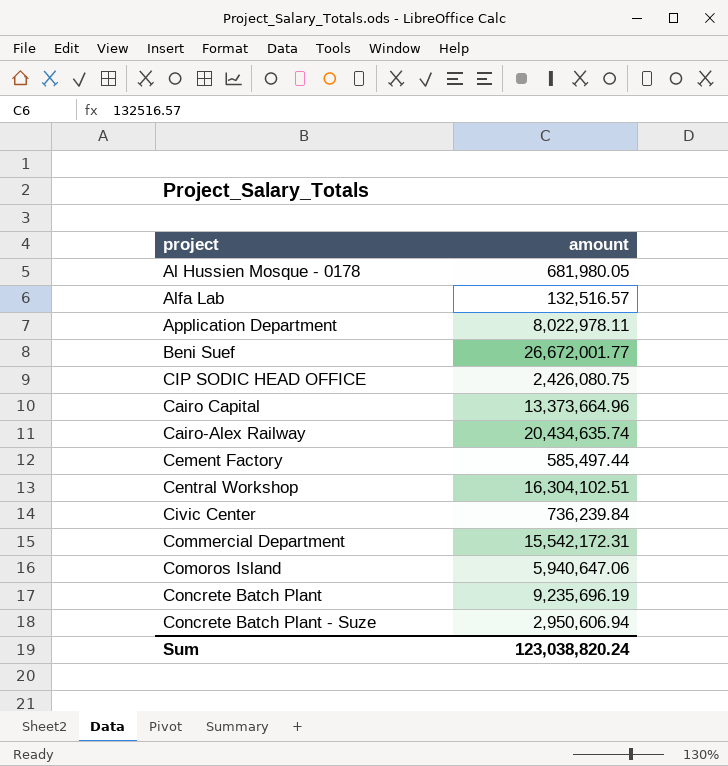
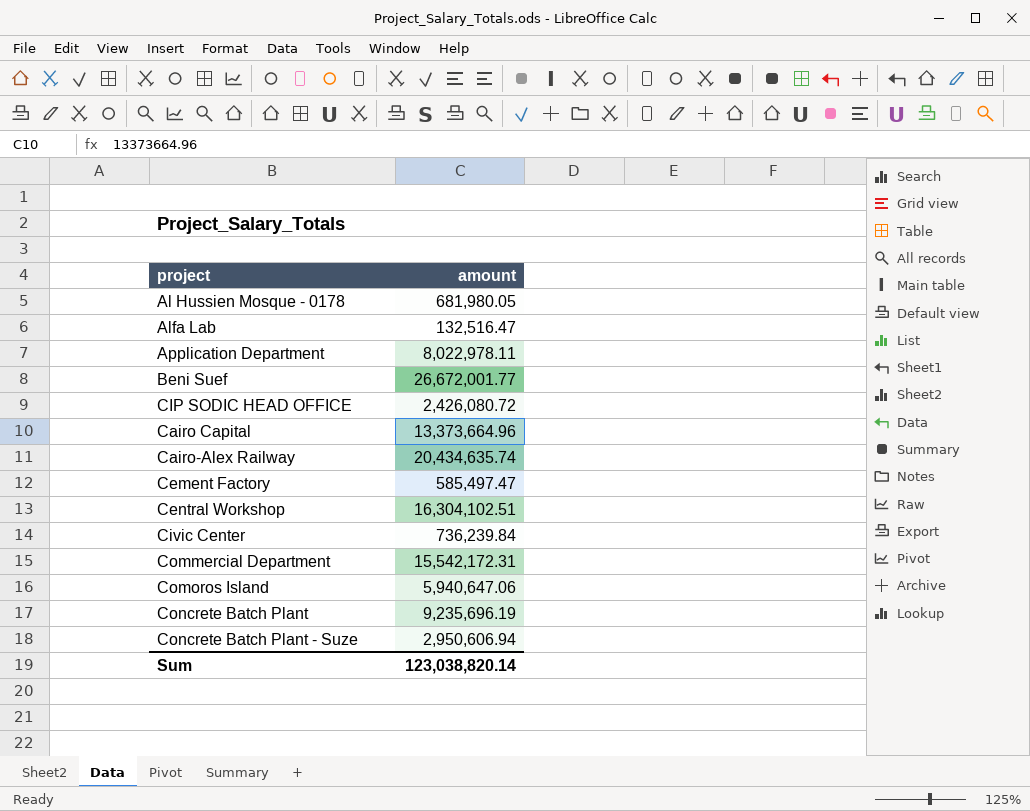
Alfa Lab | amount: 132,516.57 -> 132,516.47
CIP SODIC HEAD OFFICE | amount: 2,426,080.75 -> 2,426,080.72
Cement Factory | amount: 585,497.44 -> 585,497.47
Sum | amount: 123,038,820.24 -> 123,038,820.14

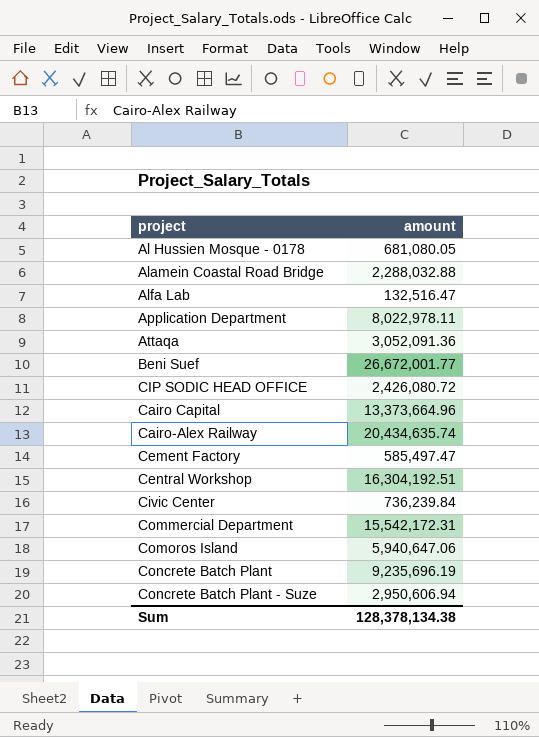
Al Hussien Mosque - 0178 | amount: 681,980.05 -> 681,080.05
row Alamein Coastal Road Bridge: none -> 2,288,032.88
row Attaqa: none -> 3,052,091.36
Central Workshop | amount: 16,304,102.51 -> 16,304,192.51
Sum | amount: 123,038,820.14 -> 128,378,134.38

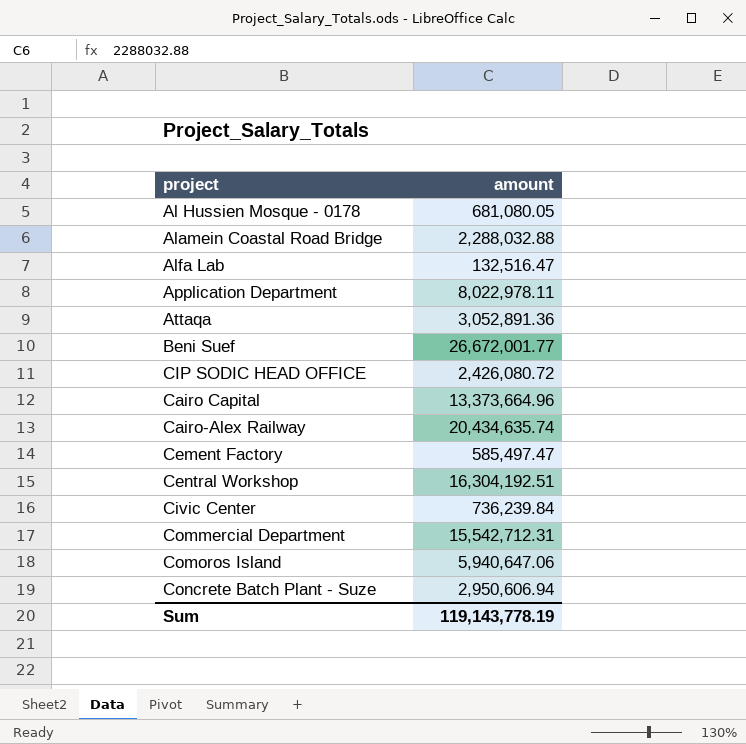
row Concrete Batch Plant: 9,235,696.19 -> none
Attaqa | amount: 3,052,091.36 -> 3,052,891.36
Commercial Department | amount: 15,542,172.31 -> 15,542,712.31
Sum | amount: 128,378,134.38 -> 119,143,778.19

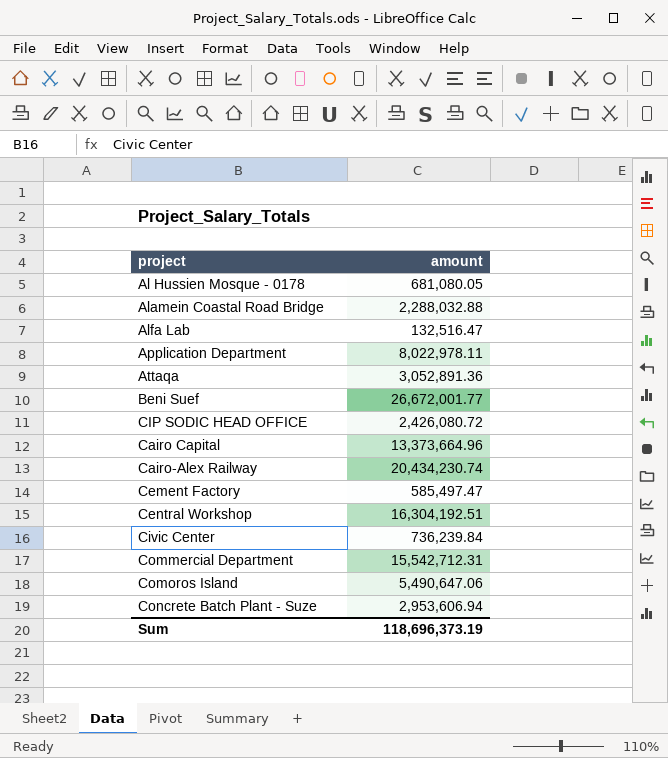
Cairo-Alex Railway | amount: 20,434,635.74 -> 20,434,230.74
Comoros Island | amount: 5,940,647.06 -> 5,490,647.06
Concrete Batch Plant - Suze | amount: 2,950,606.94 -> 2,953,606.94
Sum | amount: 119,143,778.19 -> 118,696,373.19

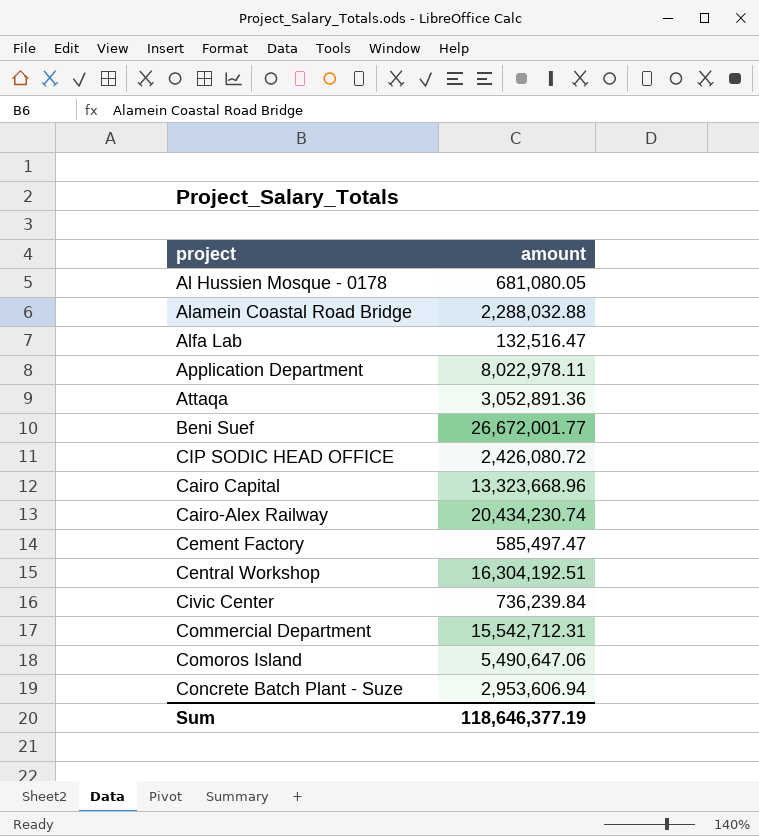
Cairo Capital | amount: 13,373,664.96 -> 13,323,668.96
Sum | amount: 118,696,373.19 -> 118,646,377.19

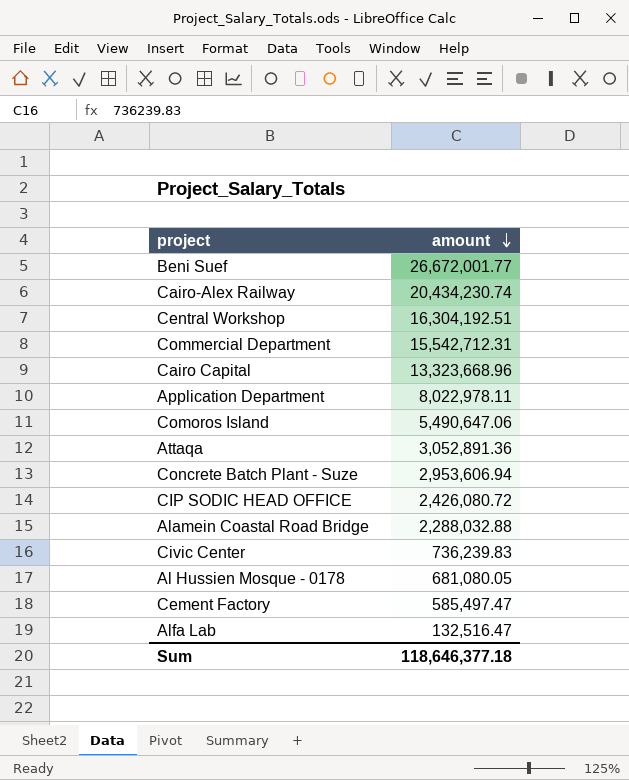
row order: none -> amount descending
Civic Center | amount: 736,239.84 -> 736,239.83
Sum | amount: 118,646,377.19 -> 118,646,377.18

